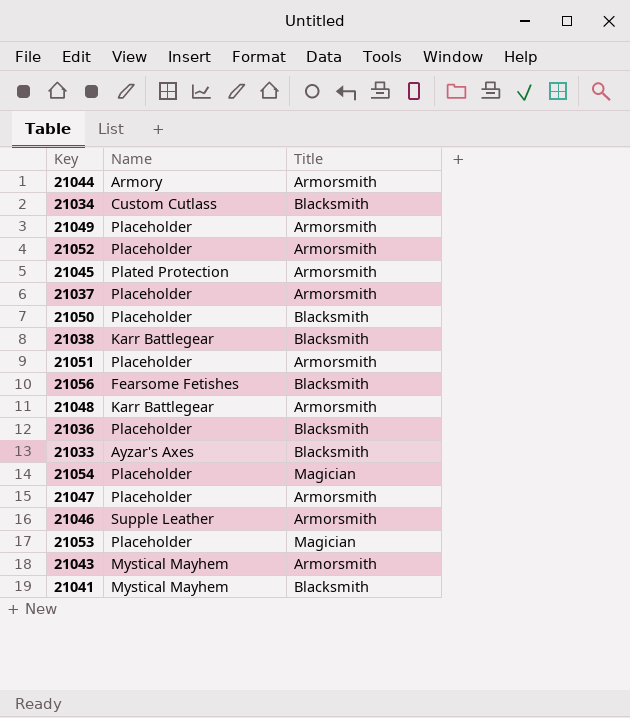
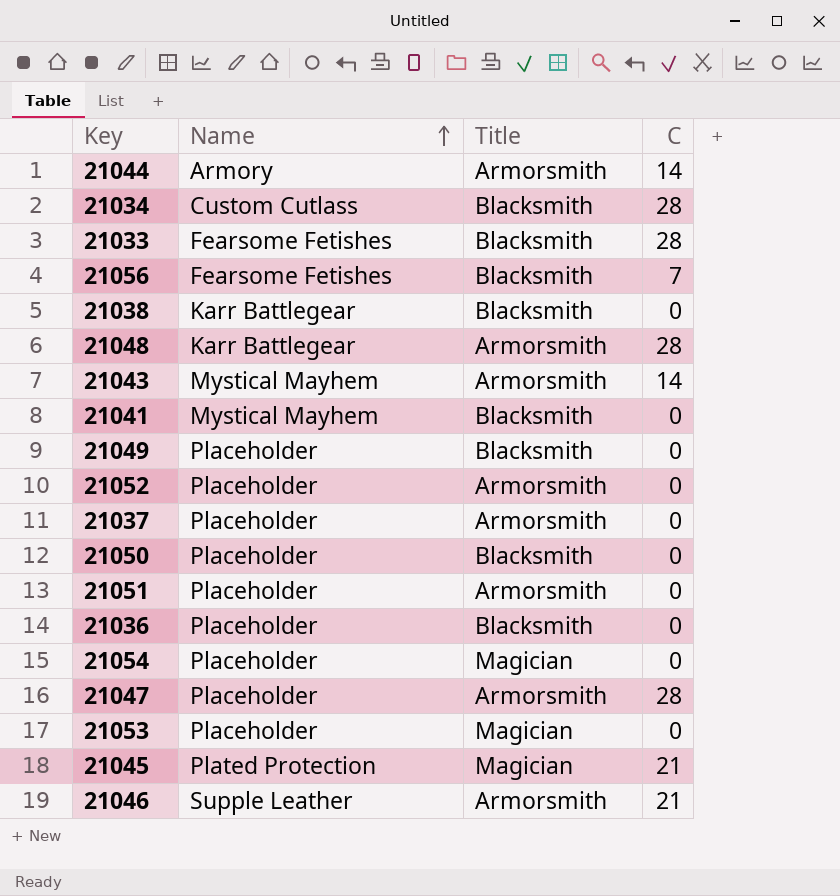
row order: none -> Name ascending
column C | position: none -> 4
21033 | Name: Ayzar's Axes -> Fearsome Fetishes
21049 | Title: Armorsmith -> Blacksmith
21045 | Title: Armorsmith -> Magician

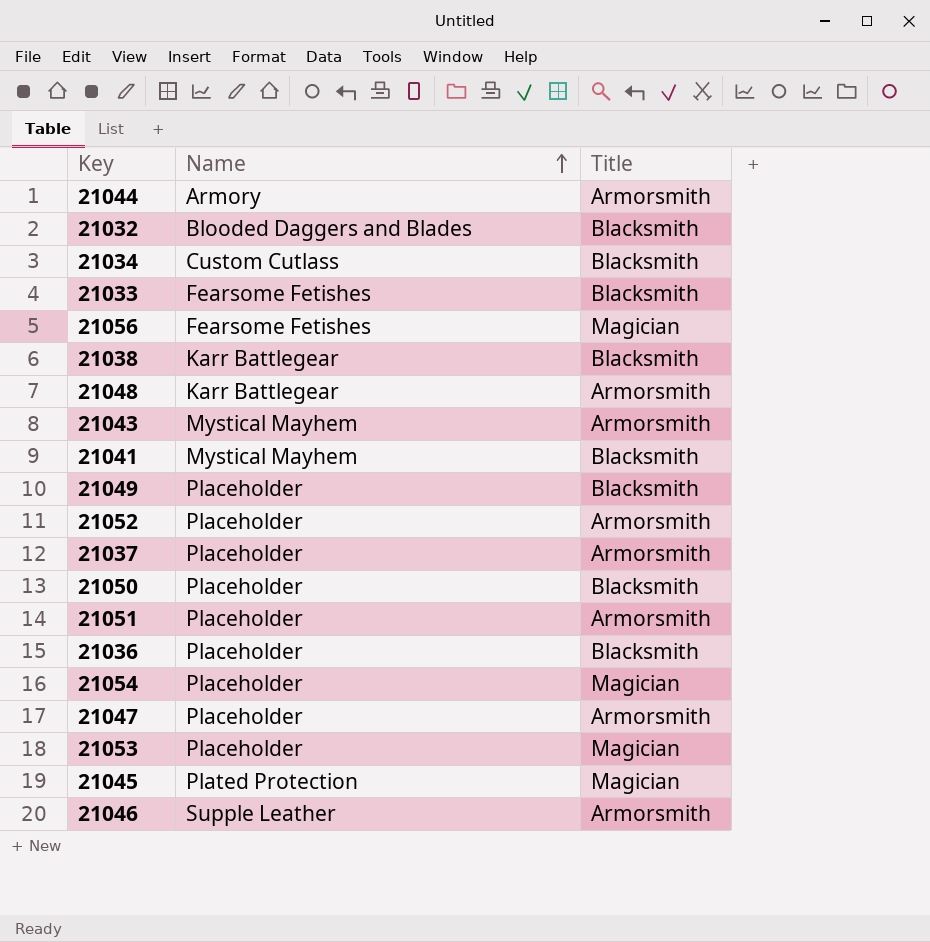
column C | position: 4 -> none
row 21032: none -> Blooded Daggers and Blades | Blacksmith
21056 | Title: Blacksmith -> Magician

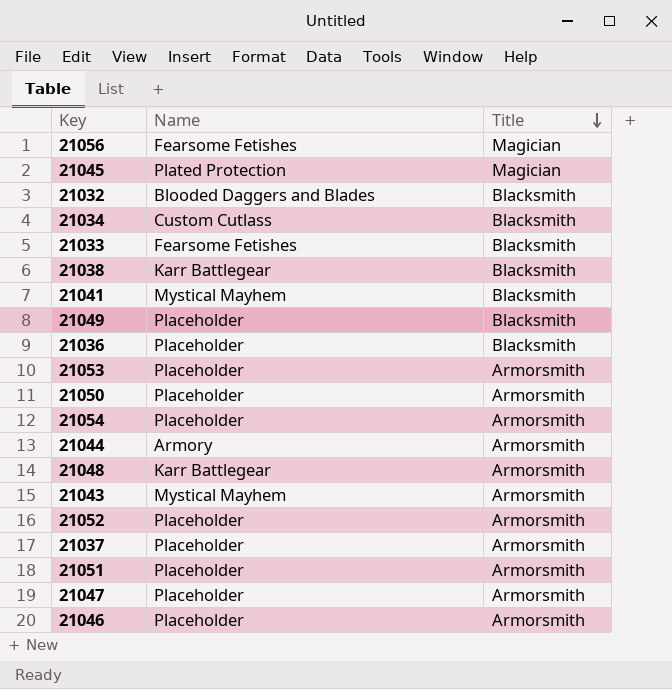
row order: Name ascending -> Title descending
21053 | Title: Magician -> Armorsmith
21050 | Title: Blacksmith -> Armorsmith
21054 | Title: Magician -> Armorsmith
21046 | Name: Supple Leather -> Placeholder

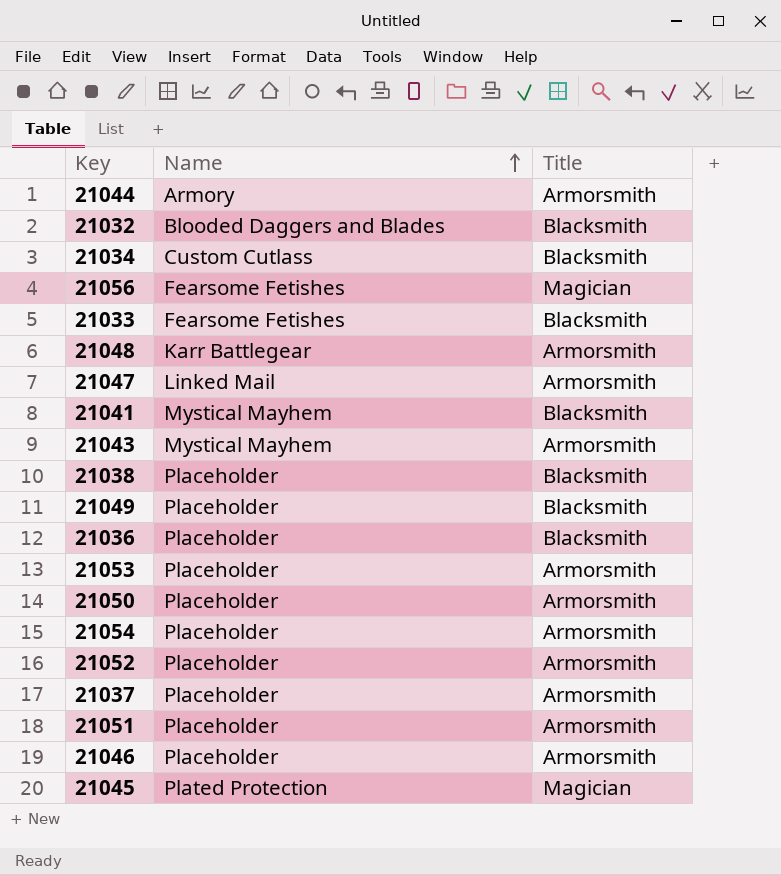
row order: Title descending -> Name ascending
21047 | Name: Placeholder -> Linked Mail
21038 | Name: Karr Battlegear -> Placeholder

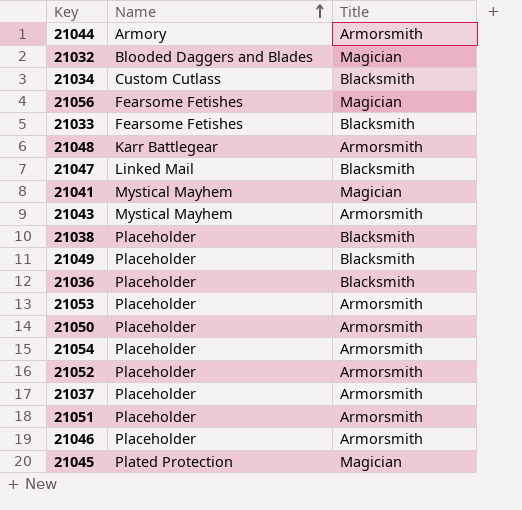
21032 | Title: Blacksmith -> Magician
21047 | Title: Armorsmith -> Blacksmith
21041 | Title: Blacksmith -> Magician

